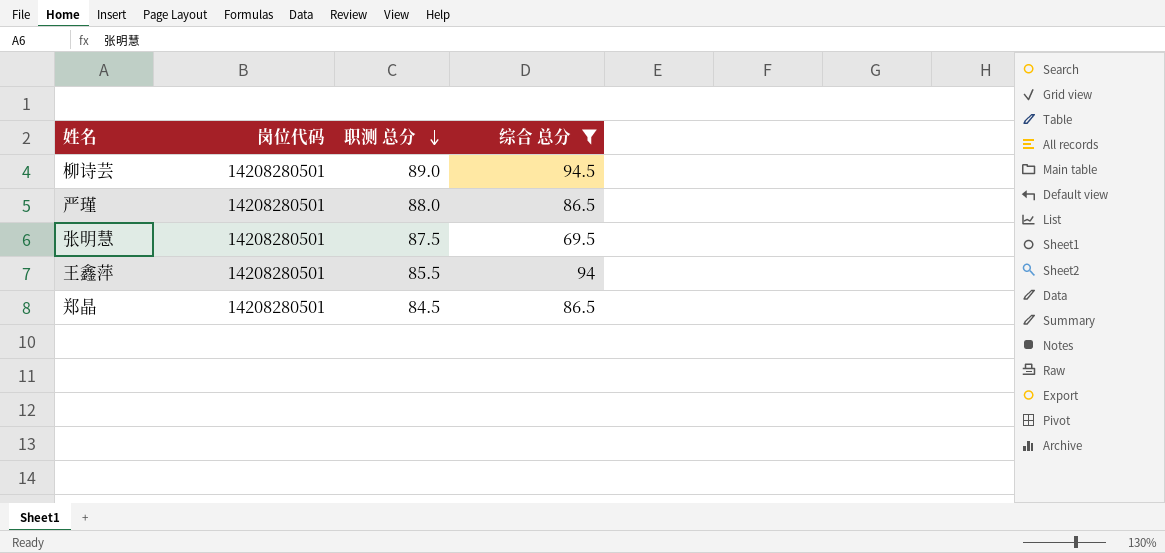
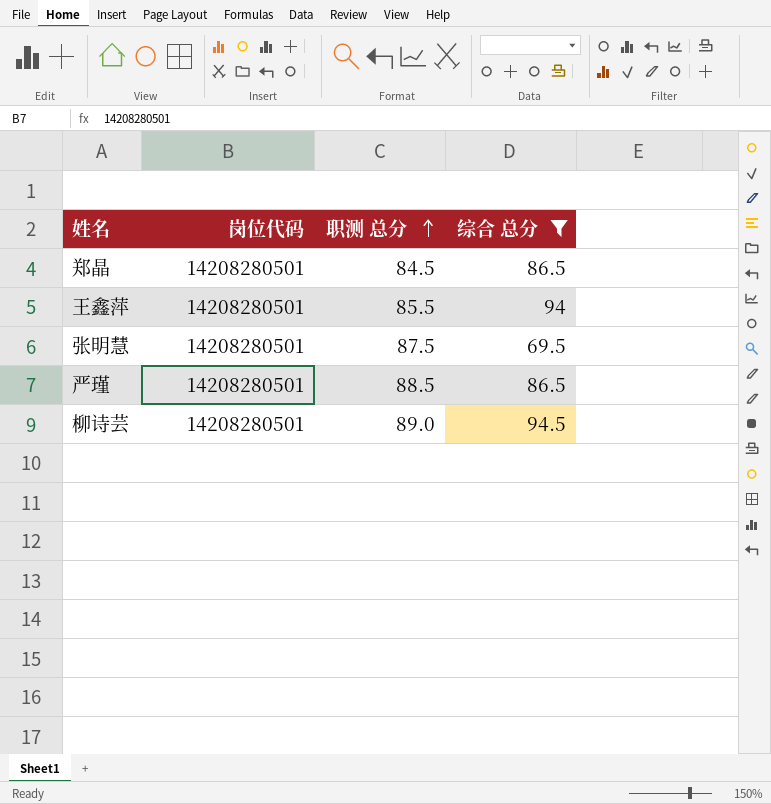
row order: 职测 总分 descending -> 职测 总分 ascending
严瑾 | 职测 总分: 88.0 -> 88.5

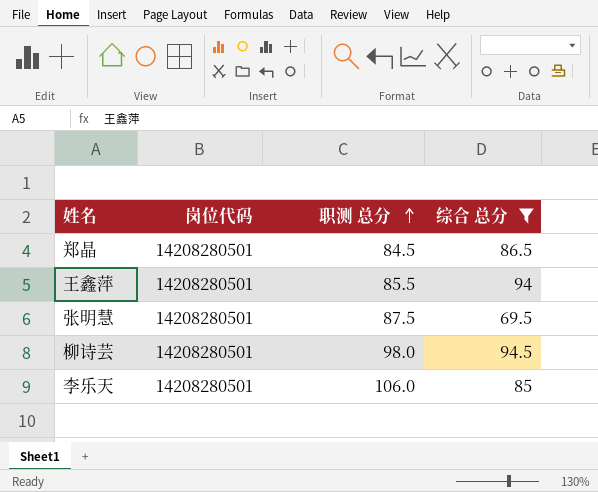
row 严瑾: 14208280501 | 88.5 | 86.5 -> none
柳诗芸 | 职测 总分: 89.0 -> 98.0
row 李乐天: none -> 14208280501 | 106.0 | 85

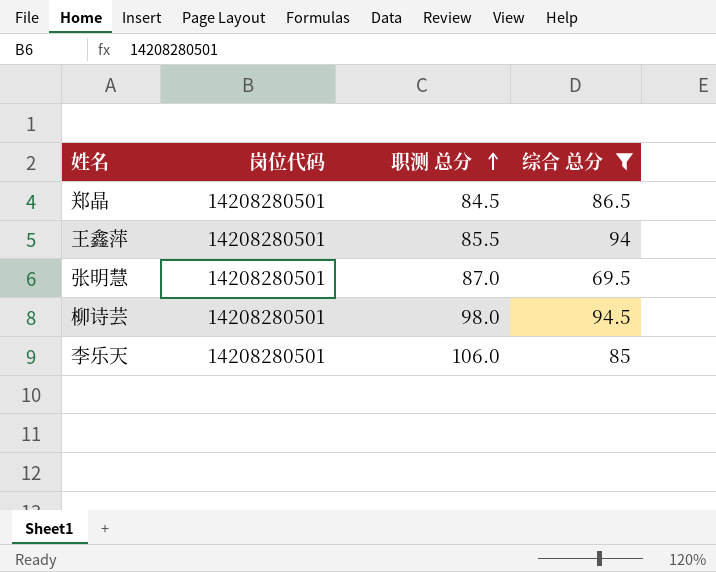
张明慧 | 职测 总分: 87.5 -> 87.0

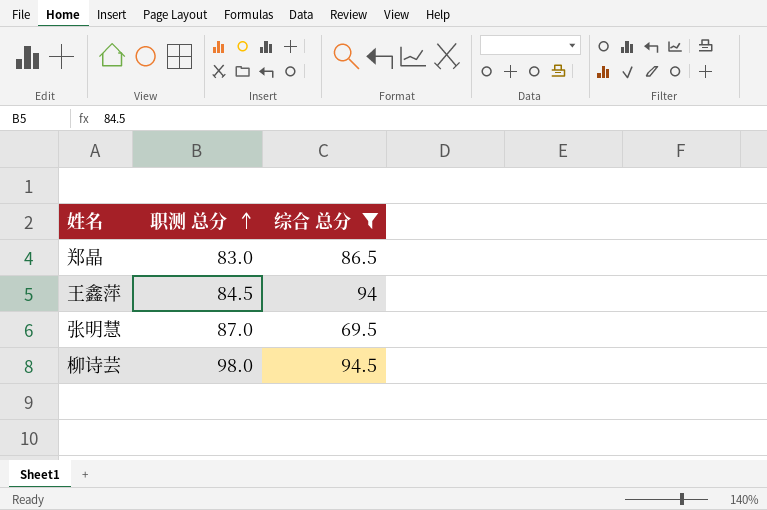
column 岗位代码 | position: 2 -> none
row 李乐天: 14208280501 | 106.0 | 85 -> none
郑晶 | 职测 总分: 84.5 -> 83.0
王鑫萍 | 职测 总分: 85.5 -> 84.5

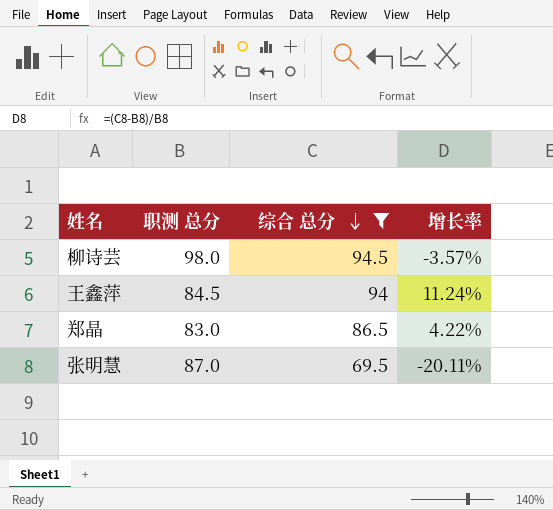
row order: 职测 总分 ascending -> 综合 总分 descending
column 增长率 | formula: none -> ([综合 总分] - [职测 总分]) / [职测 总分]

